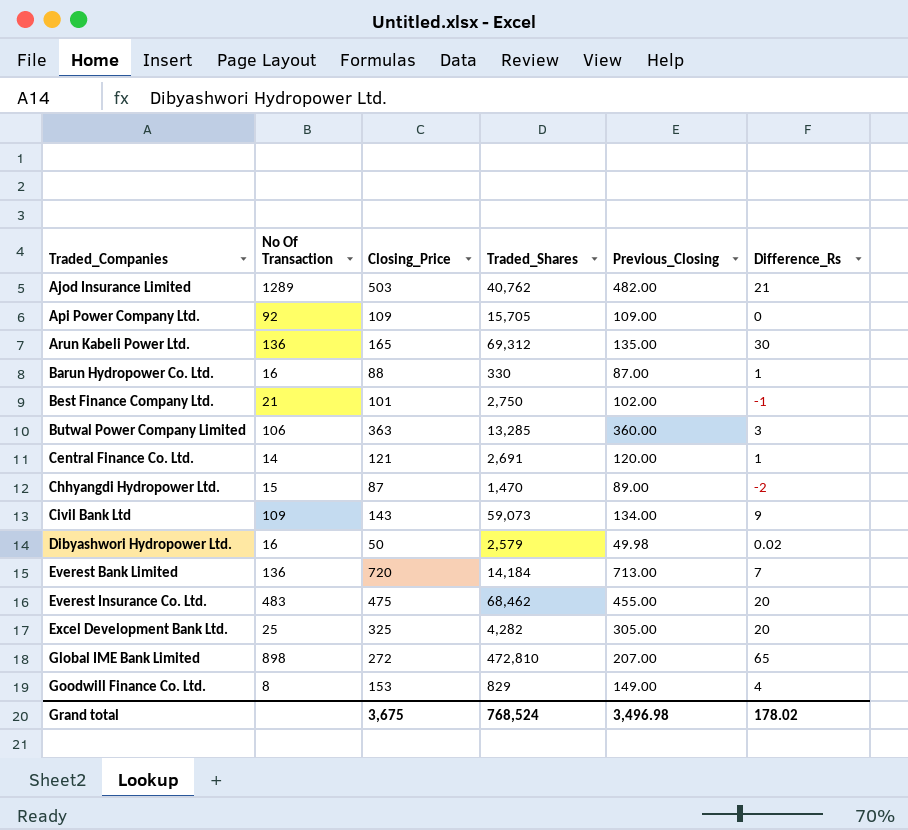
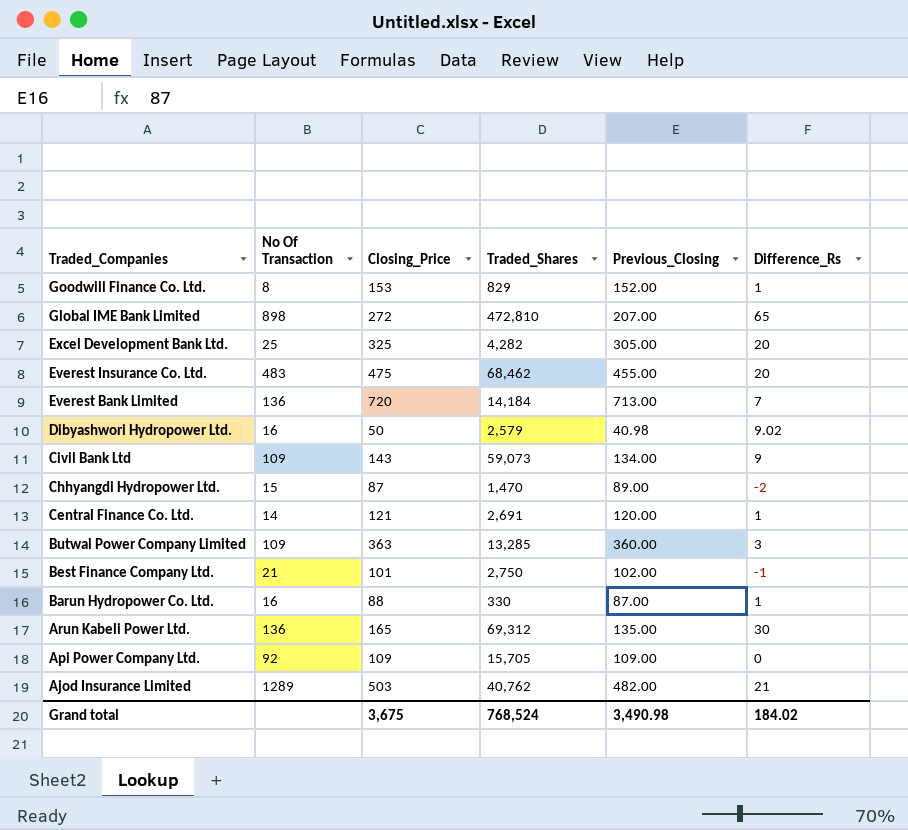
row order: Traded_Companies ascending -> Traded_Companies descending
Goodwill Finance Co. Ltd. | Previous_Closing: 149.00 -> 152.00
Goodwill Finance Co. Ltd. | Difference_Rs: 4 -> 1
Dibyashwori Hydropower Ltd. | Previous_Closing: 49.98 -> 40.98
Dibyashwori Hydropower Ltd. | Difference_Rs: 0.02 -> 9.02
Butwal Power Company Limited | No Of Transaction: 106 -> 109
Grand total | Previous_Closing: 3,496.98 -> 3,490.98
Grand total | Difference_Rs: 178.02 -> 184.02

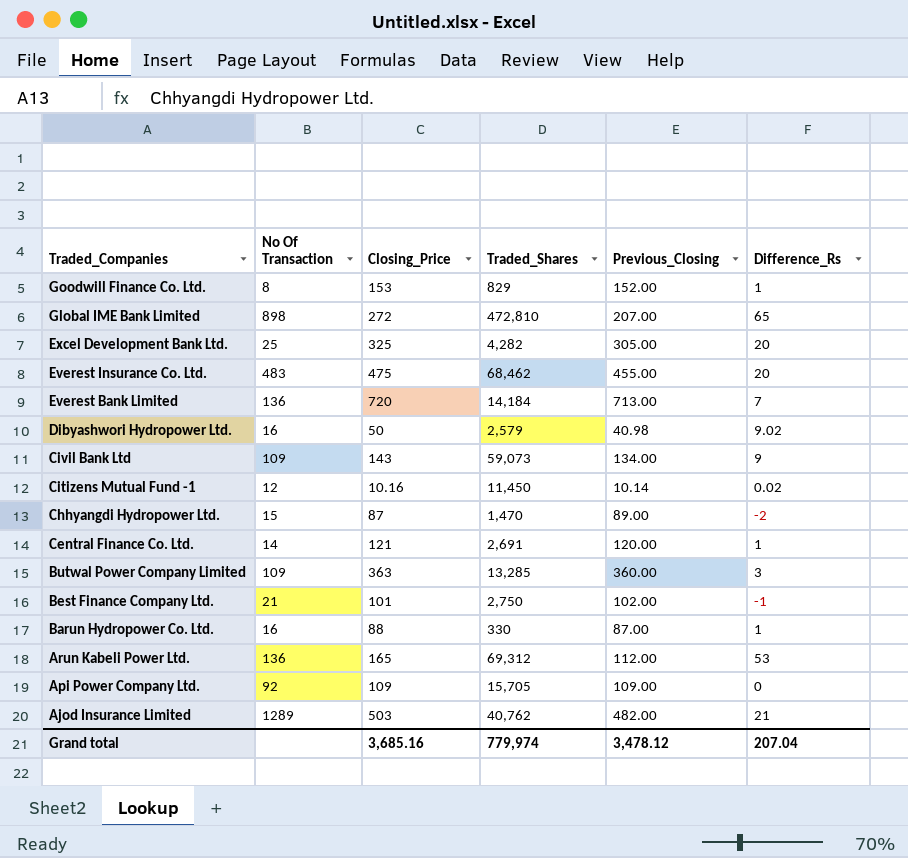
row Citizens Mutual Fund -1: none -> 12 | 10.16 | 11,450 | 10.14 | 0.02
Arun Kabeli Power Ltd. | Previous_Closing: 135.00 -> 112.00
Arun Kabeli Power Ltd. | Difference_Rs: 30 -> 53
Grand total | Closing_Price: 3,675 -> 3,685.16
Grand total | Traded_Shares: 768,524 -> 779,974
Grand total | Previous_Closing: 3,490.98 -> 3,478.12
Grand total | Difference_Rs: 184.02 -> 207.04

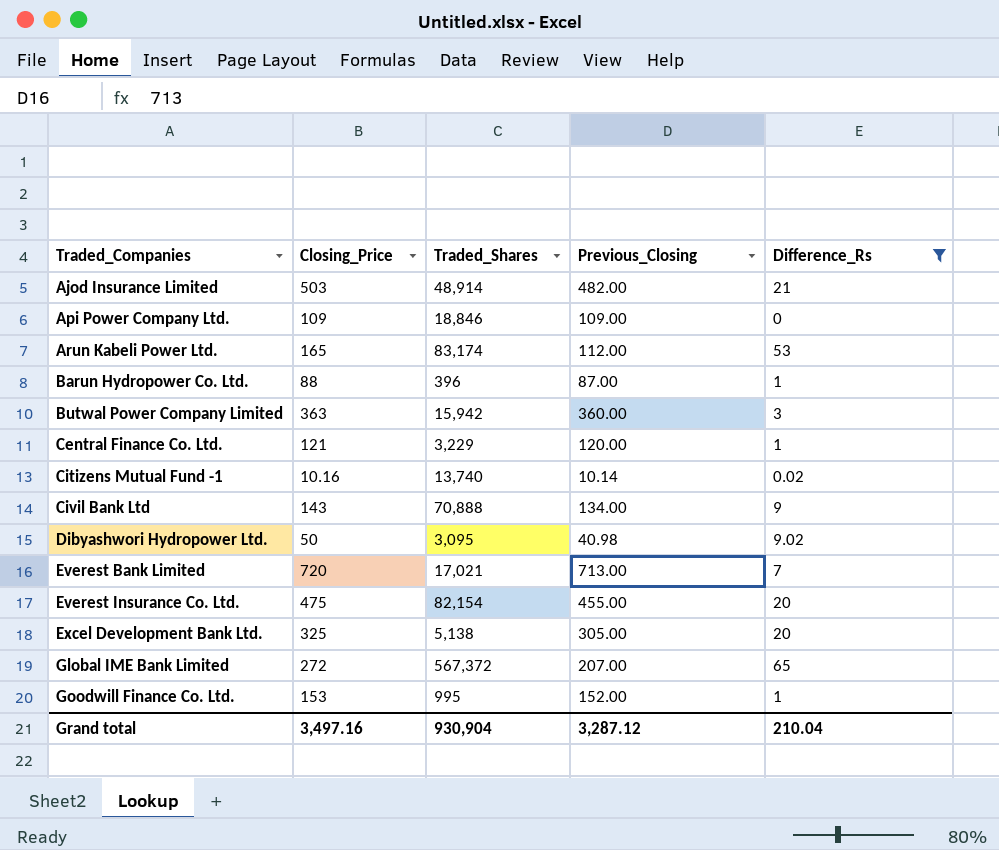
filter: none -> Difference_Rs >= 0
row order: Traded_Companies descending -> Traded_Companies ascending
column No Of Transaction | position: 2 -> none
Ajod Insurance Limited | Traded_Shares: 40,762 -> 48,914
Api Power Company Ltd. | Traded_Shares: 15,705 -> 18,846
Arun Kabeli Power Ltd. | Traded_Shares: 69,312 -> 83,174
Barun Hydropower Co. Ltd. | Traded_Shares: 330 -> 396
Butwal Power Company Limited | Traded_Shares: 13,285 -> 15,942
Central Finance Co. Ltd. | Traded_Shares: 2,691 -> 3,229
Citizens Mutual Fund -1 | Traded_Shares: 11,450 -> 13,740
Civil Bank Ltd | Traded_Shares: 59,073 -> 70,888
Dibyashwori Hydropower Ltd. | Traded_Shares: 2,579 -> 3,095
Everest Bank Limited | Traded_Shares: 14,184 -> 17,021
Everest Insurance Co. Ltd. | Traded_Shares: 68,462 -> 82,154
Excel Development Bank Ltd. | Traded_Shares: 4,282 -> 5,138
Global IME Bank Limited | Traded_Shares: 472,810 -> 567,372
Goodwill Finance Co. Ltd. | Traded_Shares: 829 -> 995
Grand total | Closing_Price: 3,685.16 -> 3,497.16
Grand total | Traded_Shares: 779,974 -> 930,904
Grand total | Previous_Closing: 3,478.12 -> 3,287.12
Grand total | Difference_Rs: 207.04 -> 210.04

